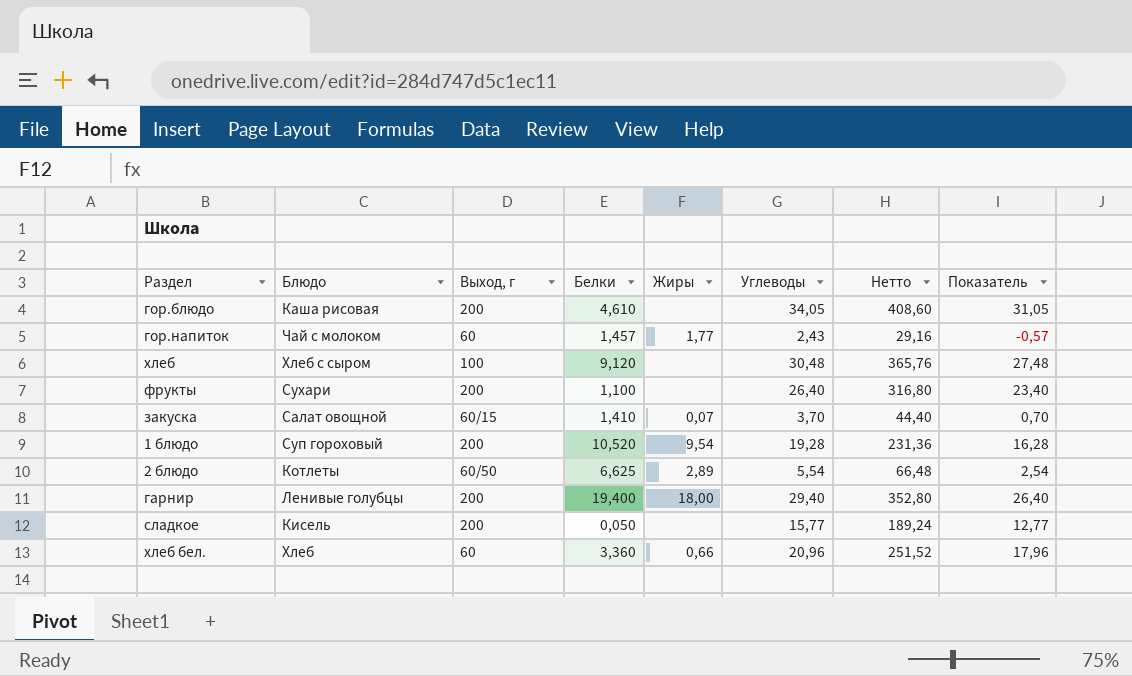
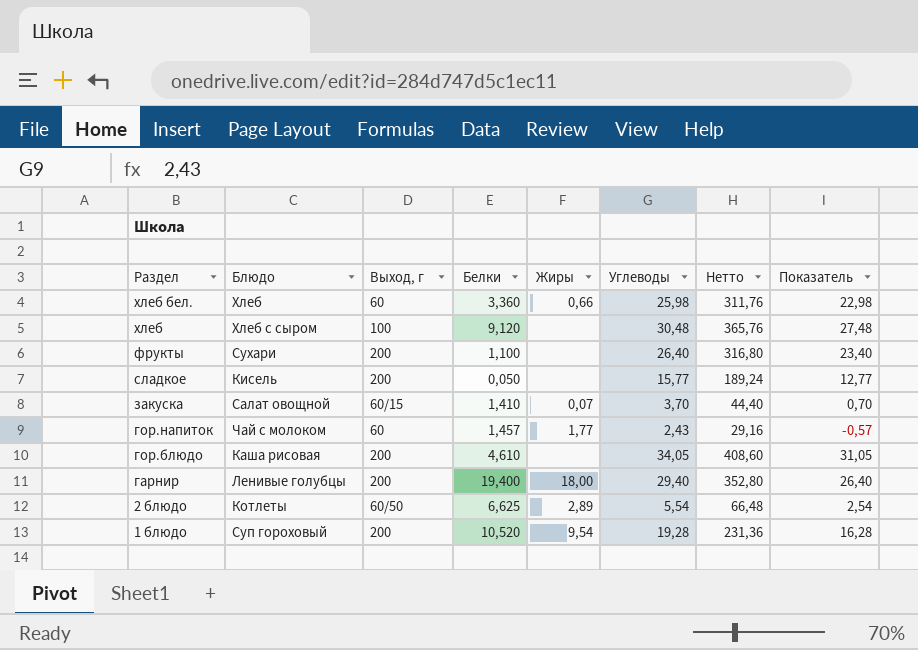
row order: none -> Раздел descending
хлеб бел. | Углеводы: 20,96 -> 25,98
хлеб бел. | Нетто: 251,52 -> 311,76
хлеб бел. | Показатель: 17,96 -> 22,98

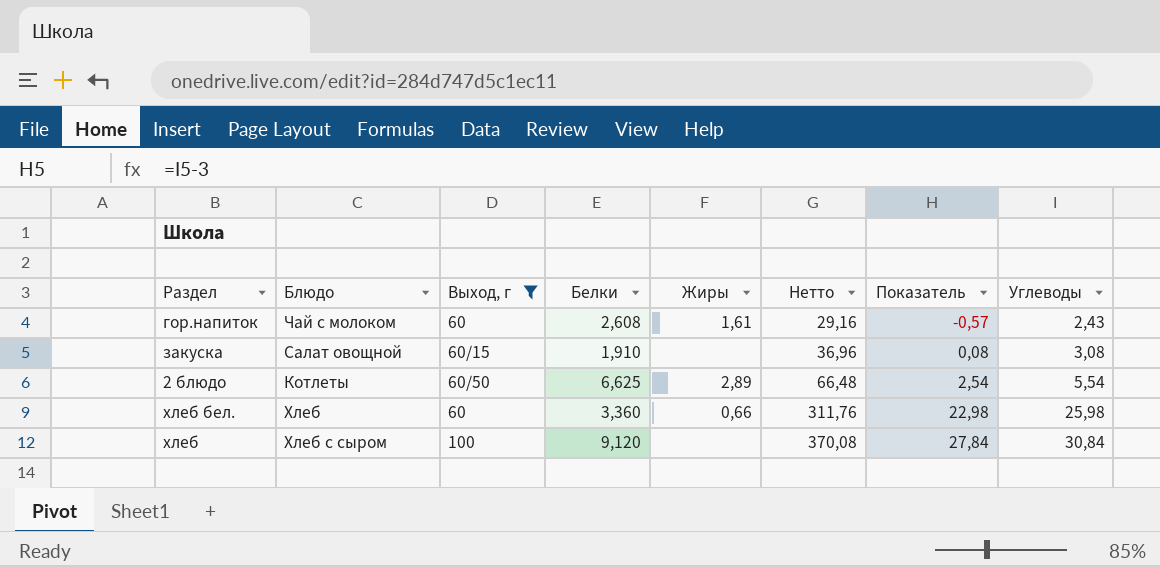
filter: none -> Выход, г != 200
row order: Раздел descending -> Нетто ascending
column Углеводы | position: 6 -> 8
гор.напиток | Белки: 1,457 -> 2,608
гор.напиток | Жиры: 1,77 -> 1,61
закуска | Белки: 1,410 -> 1,910
закуска | Жиры: 0,07 -> none
закуска | Нетто: 44,40 -> 36,96
закуска | Показатель: 0,70 -> 0,08
закуска | Углеводы: 3,70 -> 3,08
хлеб | Нетто: 365,76 -> 370,08
хлеб | Показатель: 27,48 -> 27,84
хлеб | Углеводы: 30,48 -> 30,84

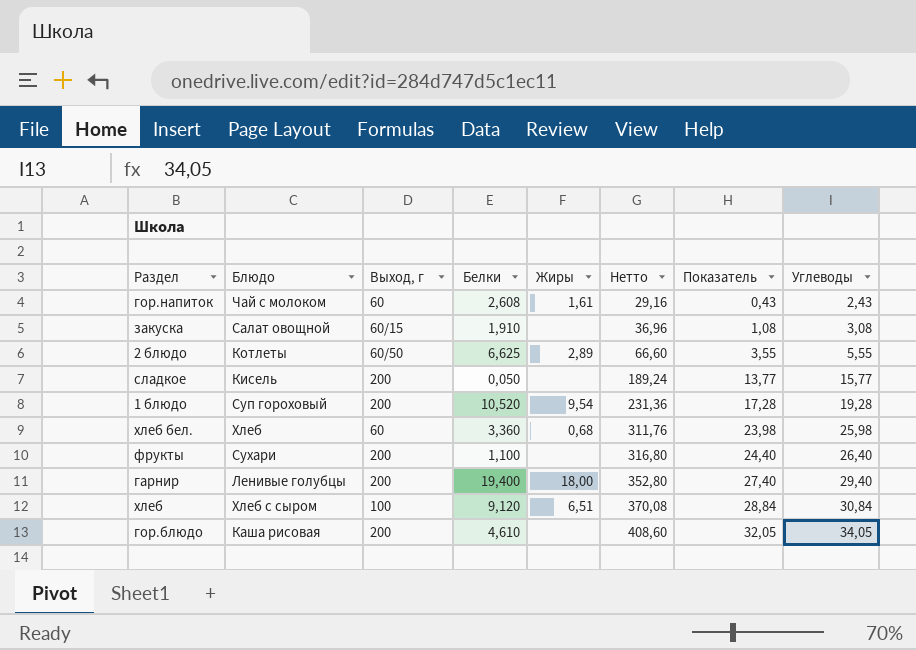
filter: Выход, г != 200 -> none
column Показатель | formula: [Углеводы] - 3 -> [Углеводы] - 2
2 блюдо | Нетто: 66,48 -> 66,60
2 блюдо | Углеводы: 5,54 -> 5,55
хлеб бел. | Жиры: 0,66 -> 0,68
хлеб | Жиры: none -> 6,51

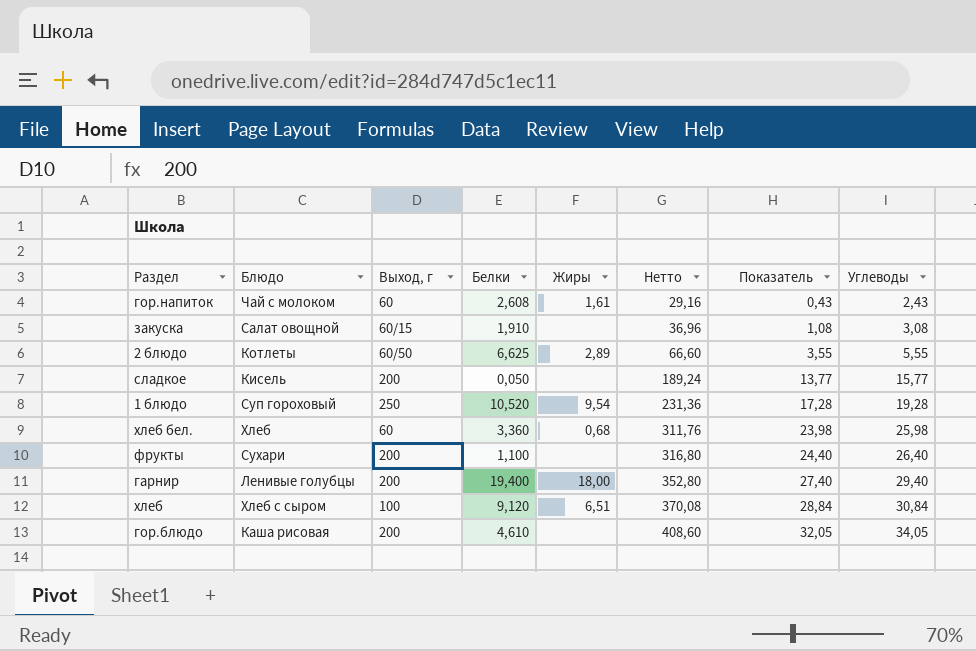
1 блюдо | Выход, г: 200 -> 250

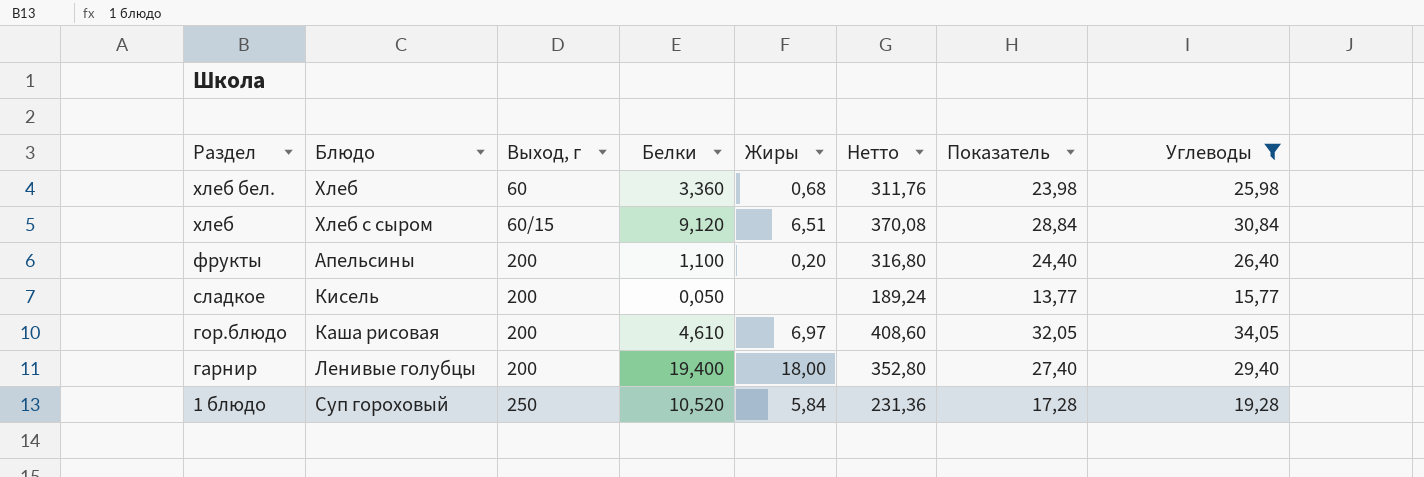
filter: none -> Углеводы >= 15,77
row order: Нетто ascending -> Раздел descending
хлеб | Выход, г: 100 -> 60/15
фрукты | Блюдо: Сухари -> Апельсины
фрукты | Жиры: none -> 0,20
гор.блюдо | Жиры: none -> 6,97
1 блюдо | Жиры: 9,54 -> 5,84

